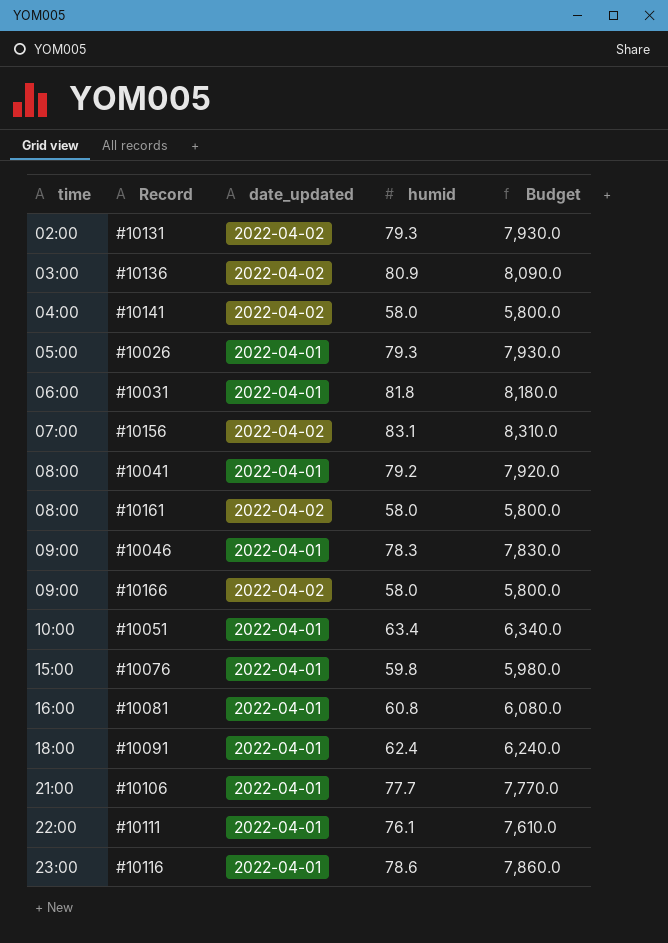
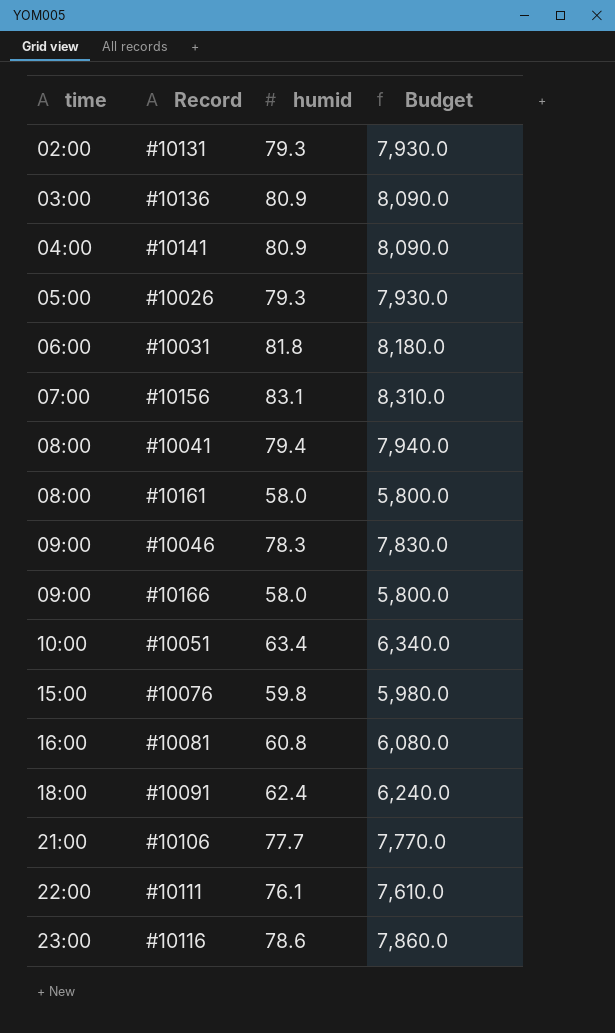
column date_updated | position: 3 -> none
#10141 | humid: 58.0 -> 80.9
#10141 | Budget: 5,800.0 -> 8,090.0
#10041 | humid: 79.2 -> 79.4
#10041 | Budget: 7,920.0 -> 7,940.0

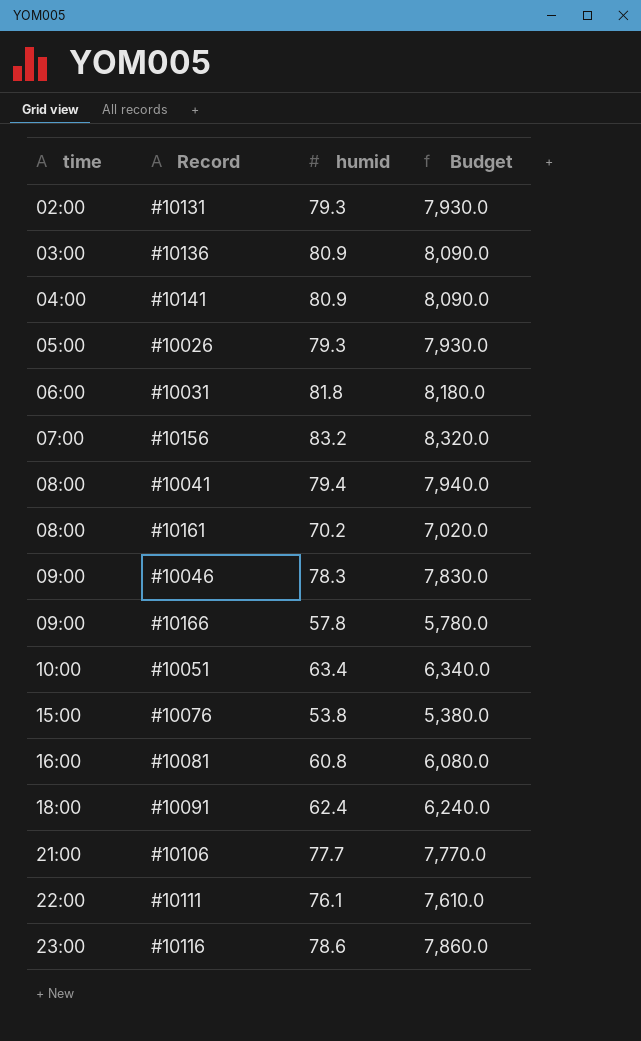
#10156 | humid: 83.1 -> 83.2
#10156 | Budget: 8,310.0 -> 8,320.0
#10161 | humid: 58.0 -> 70.2
#10161 | Budget: 5,800.0 -> 7,020.0
#10166 | humid: 58.0 -> 57.8
#10166 | Budget: 5,800.0 -> 5,780.0
#10076 | humid: 59.8 -> 53.8
#10076 | Budget: 5,980.0 -> 5,380.0

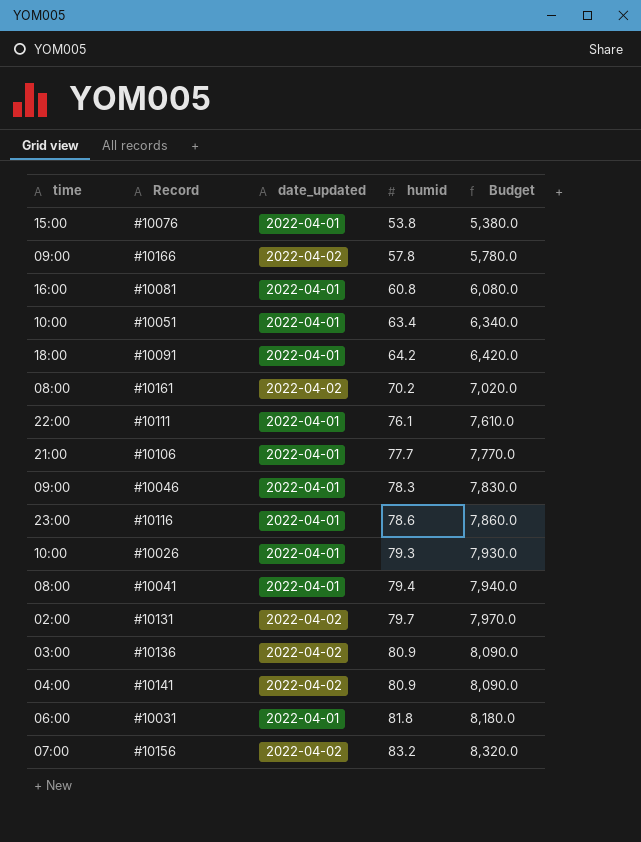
row order: time ascending -> humid ascending
column date_updated | position: none -> 3
#10091 | humid: 62.4 -> 64.2
#10091 | Budget: 6,240.0 -> 6,420.0
#10026 | time: 05:00 -> 10:00
#10131 | humid: 79.3 -> 79.7
#10131 | Budget: 7,930.0 -> 7,970.0

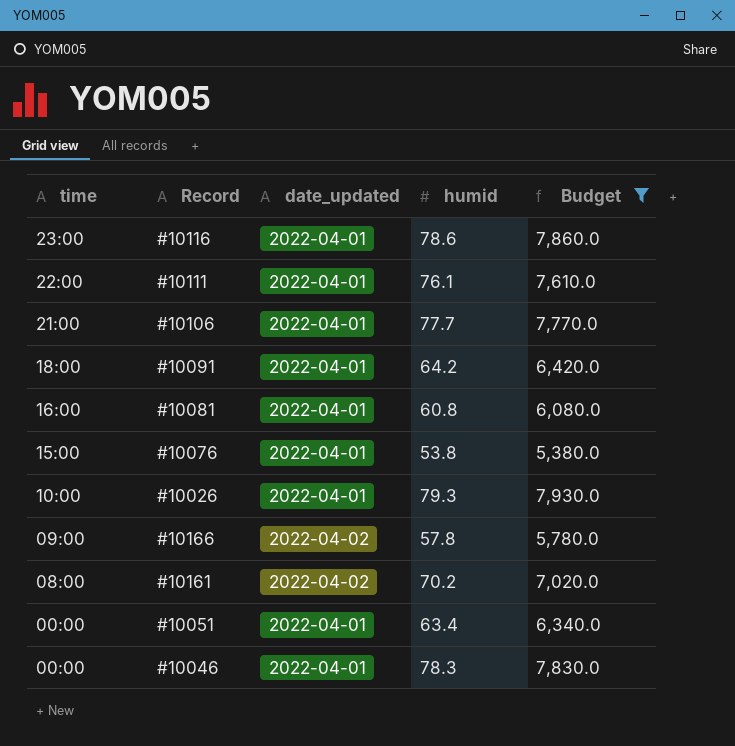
filter: none -> Budget <= 7,930.0
row order: humid ascending -> time descending
#10051 | time: 10:00 -> 00:00
#10046 | time: 09:00 -> 00:00

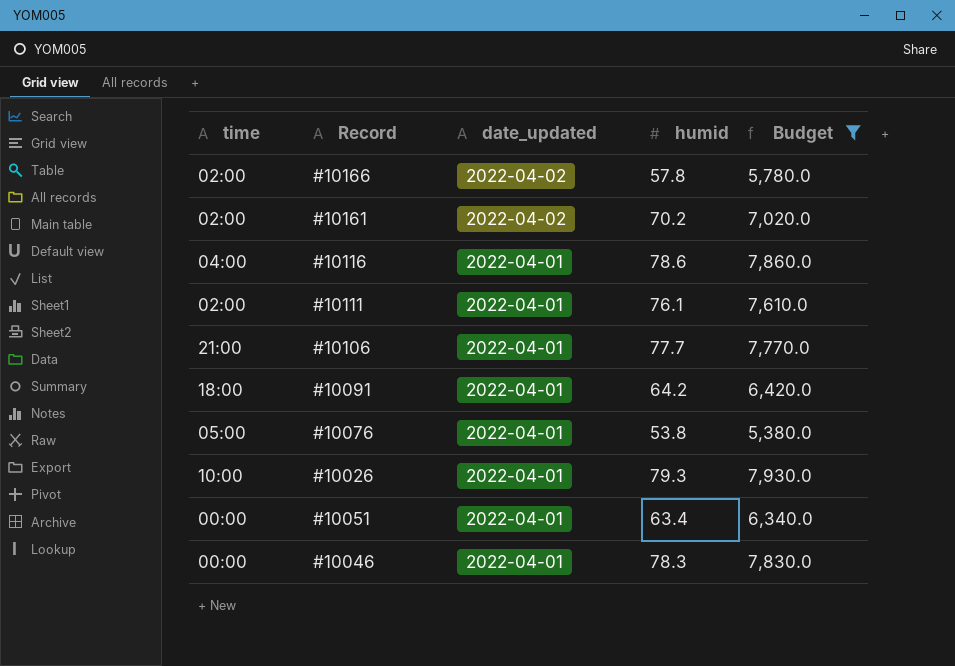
row order: time descending -> date_updated descending
row #10081: 16:00 | 2022-04-01 | 60.8 | 6,080.0 -> none
#10166 | time: 09:00 -> 02:00
#10161 | time: 08:00 -> 02:00
#10116 | time: 23:00 -> 04:00
#10111 | time: 22:00 -> 02:00
#10076 | time: 15:00 -> 05:00

